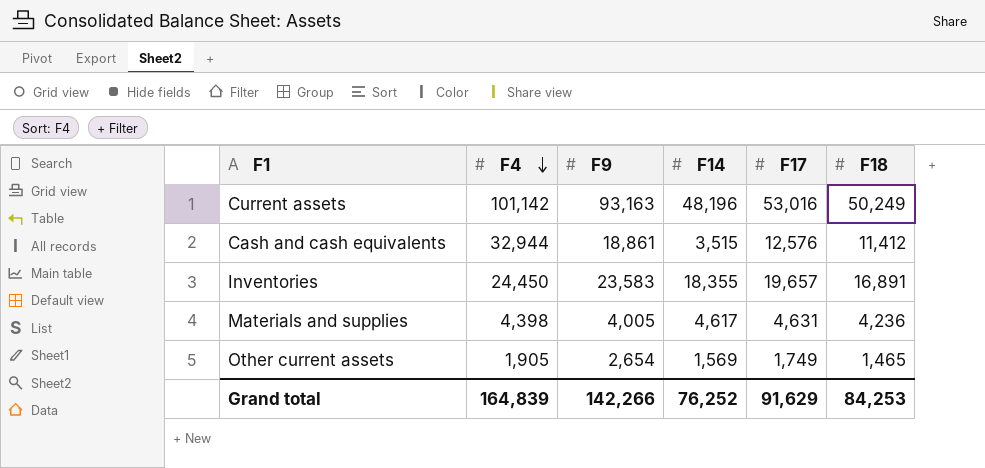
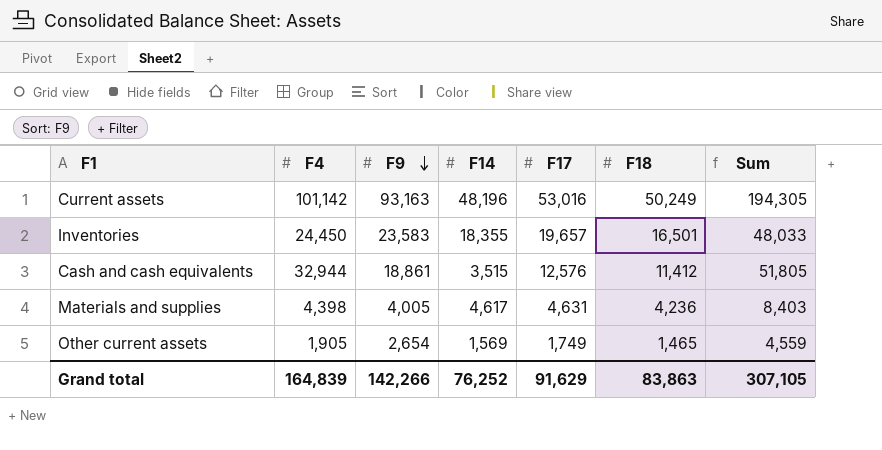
row order: F4 descending -> F9 descending
column Sum | formula: none -> [F4] + [F9]
Inventories | F18: 16,891 -> 16,501
Grand total | F18: 84,253 -> 83,863

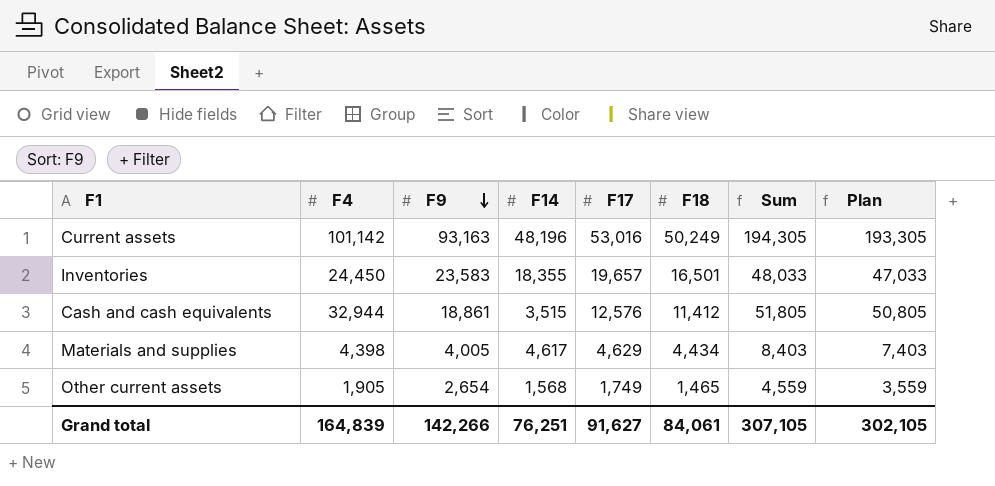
column Plan | formula: none -> [Sum] - 1000
Materials and supplies | F17: 4,631 -> 4,629
Materials and supplies | F18: 4,236 -> 4,434
Other current assets | F14: 1,569 -> 1,568
Grand total | F14: 76,252 -> 76,251
Grand total | F17: 91,629 -> 91,627
Grand total | F18: 83,863 -> 84,061

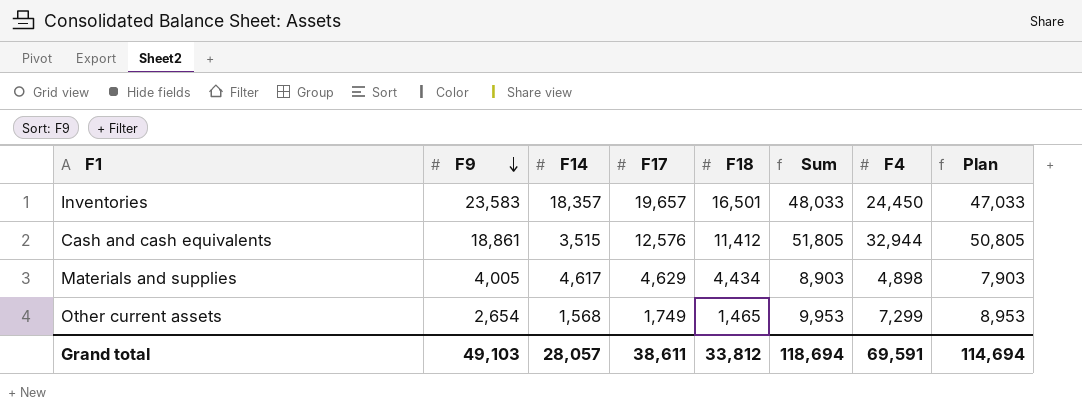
column F4 | position: 2 -> 7
row Current assets: 101,142 | 93,163 | 48,196 | 53,016 | 50,249 | 194,305 | 193,305 -> none
Inventories | F14: 18,355 -> 18,357
Materials and supplies | Sum: 8,403 -> 8,903
Materials and supplies | F4: 4,398 -> 4,898
Materials and supplies | Plan: 7,403 -> 7,903
Other current assets | Sum: 4,559 -> 9,953
Other current assets | F4: 1,905 -> 7,299
Other current assets | Plan: 3,559 -> 8,953
Grand total | F9: 142,266 -> 49,103
Grand total | F14: 76,251 -> 28,057
Grand total | F17: 91,627 -> 38,611
Grand total | F18: 84,061 -> 33,812
Grand total | Sum: 307,105 -> 118,694
Grand total | F4: 164,839 -> 69,591
Grand total | Plan: 302,105 -> 114,694

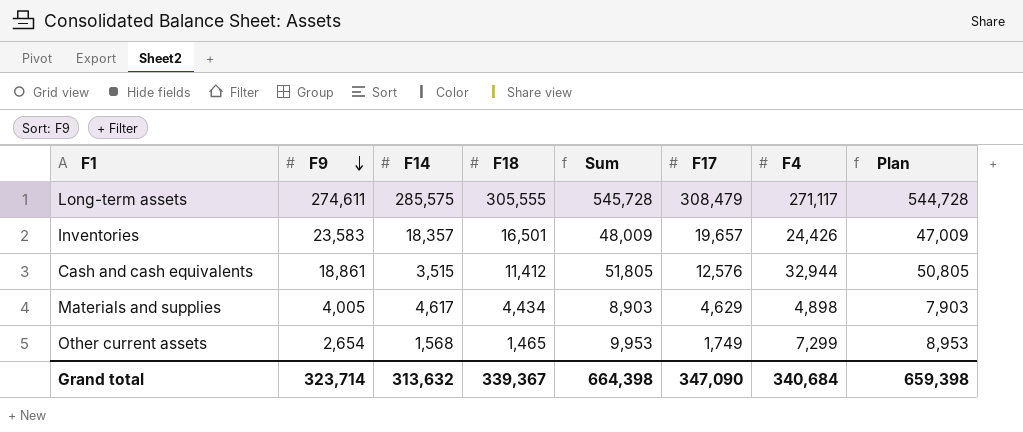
column F17 | position: 4 -> 6
row Long-term assets: none -> 274,611 | 285,575 | 305,555 | 545,728 | 308,479 | 271,117 | 544,728
Inventories | Sum: 48,033 -> 48,009
Inventories | F4: 24,450 -> 24,426
Inventories | Plan: 47,033 -> 47,009
Grand total | F9: 49,103 -> 323,714
Grand total | F14: 28,057 -> 313,632
Grand total | F18: 33,812 -> 339,367
Grand total | Sum: 118,694 -> 664,398
Grand total | F17: 38,611 -> 347,090
Grand total | F4: 69,591 -> 340,684
Grand total | Plan: 114,694 -> 659,398

